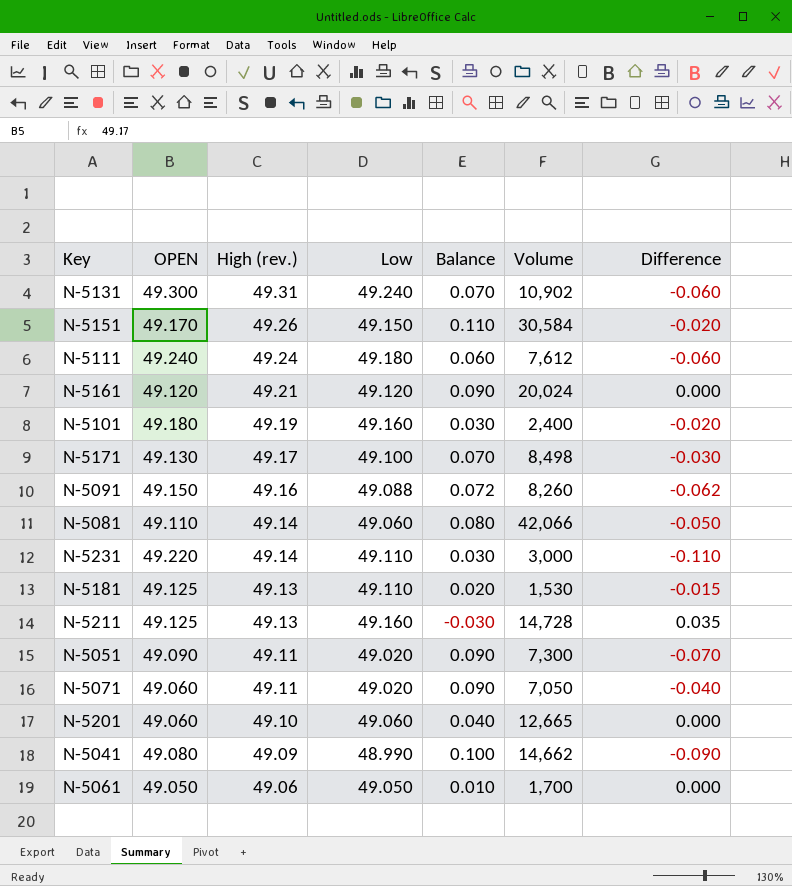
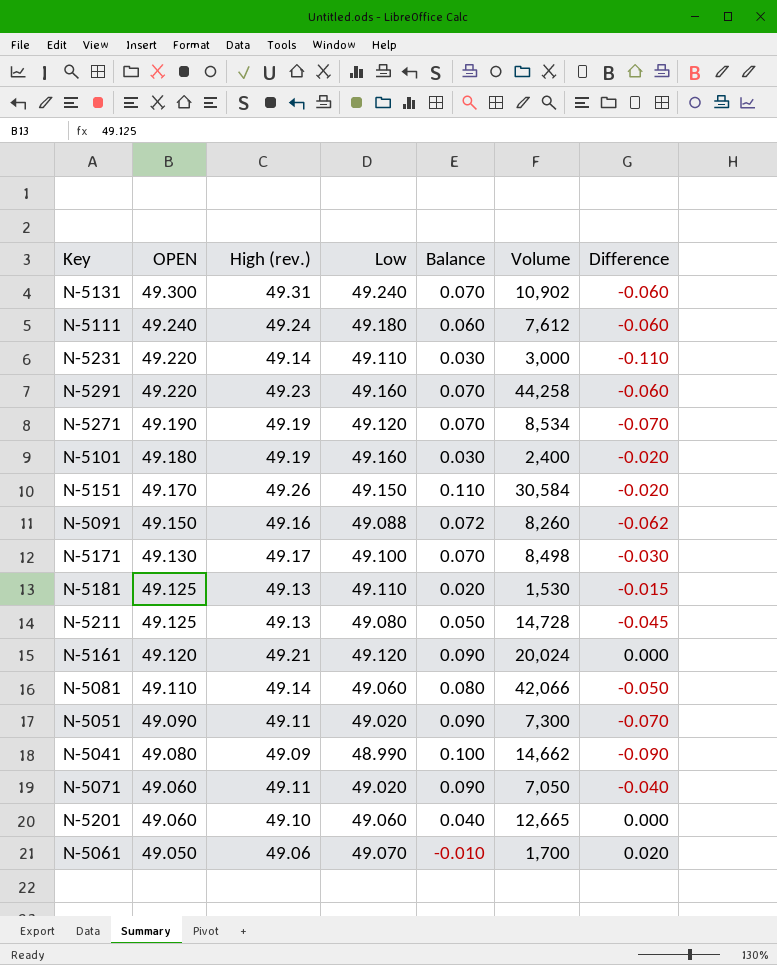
row order: High (rev.) descending -> OPEN descending
row N-5291: none -> 49.220 | 49.23 | 49.160 | 0.070 | 44,258 | -0.060
row N-5271: none -> 49.190 | 49.19 | 49.120 | 0.070 | 8,534 | -0.070
N-5211 | Low: 49.160 -> 49.080
N-5211 | Balance: -0.030 -> 0.050
N-5211 | Difference: 0.035 -> -0.045
N-5061 | Low: 49.050 -> 49.070
N-5061 | Balance: 0.010 -> -0.010
N-5061 | Difference: 0.000 -> 0.020

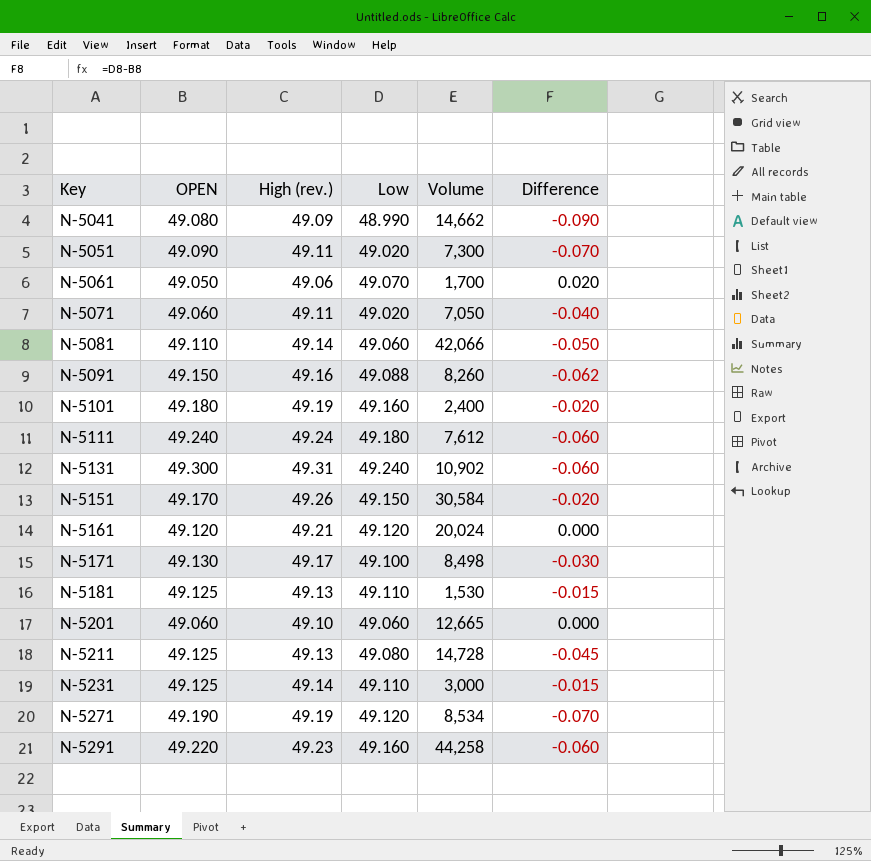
row order: OPEN descending -> Key ascending
column Balance | formula: [High (rev.)] - [Low] -> none
N-5231 | OPEN: 49.220 -> 49.125
N-5231 | Difference: -0.110 -> -0.015

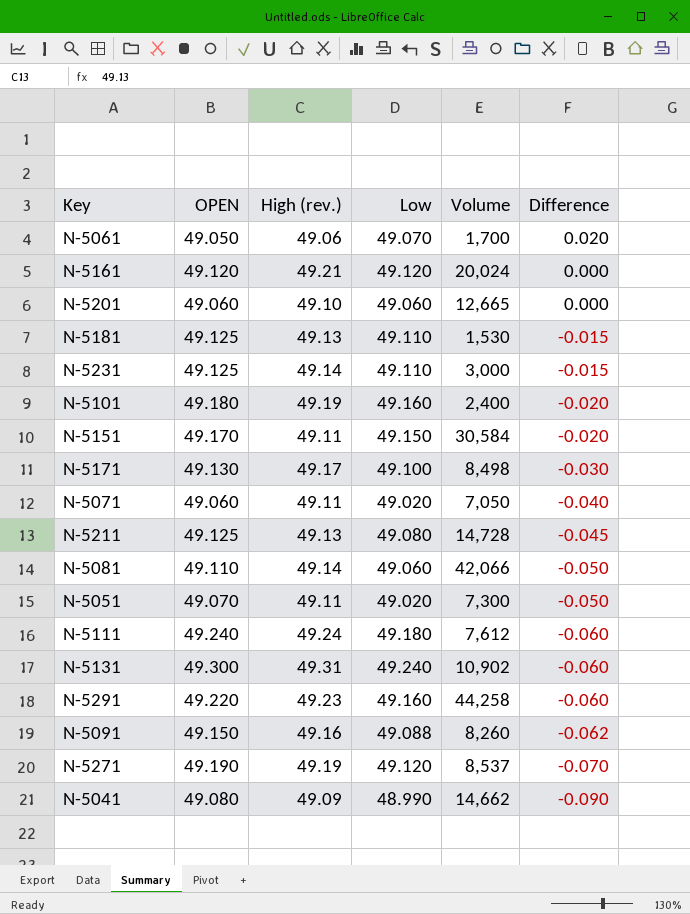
row order: Key ascending -> Difference descending
N-5151 | High (rev.): 49.26 -> 49.11
N-5051 | OPEN: 49.090 -> 49.070
N-5051 | Difference: -0.070 -> -0.050
N-5271 | Volume: 8,534 -> 8,537

